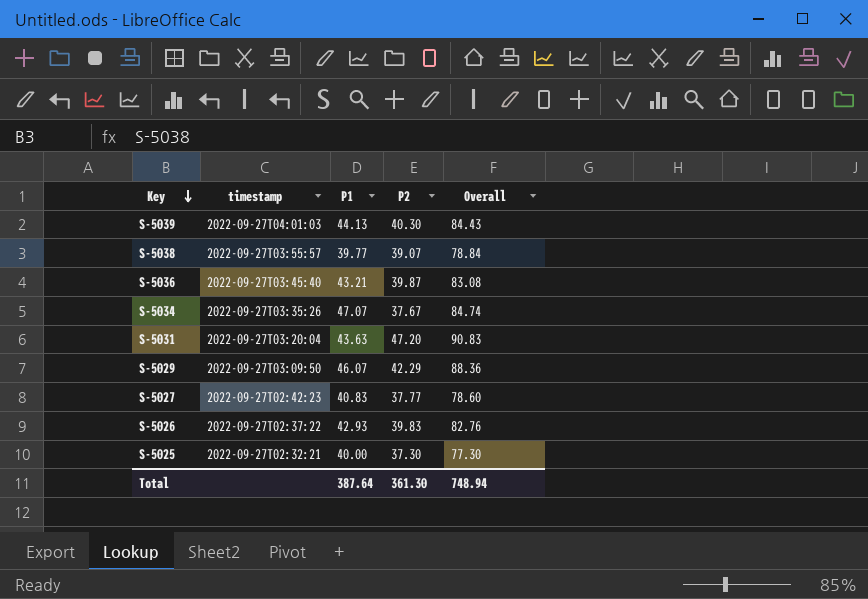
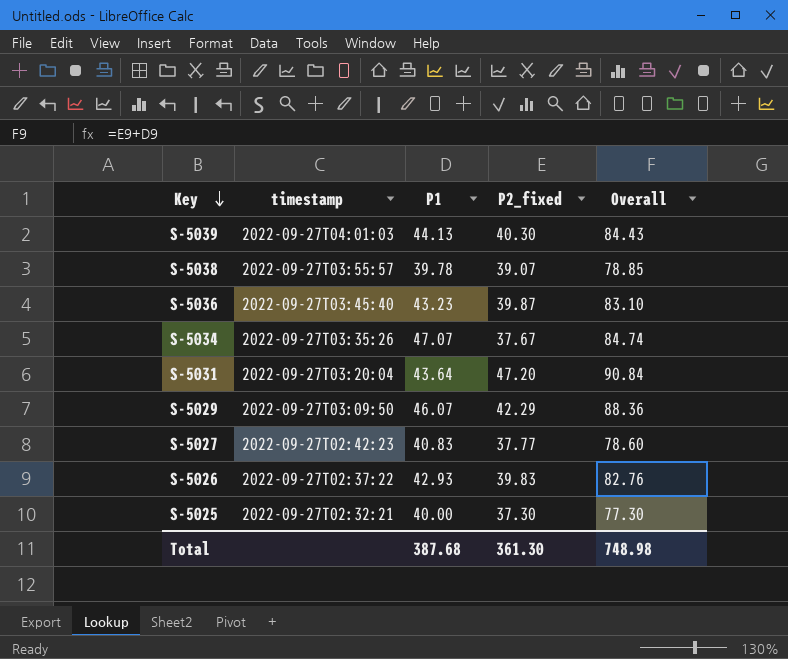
column name: P2 -> P2_fixed
S-5038 | P1: 39.77 -> 39.78
S-5038 | Overall: 78.84 -> 78.85
S-5036 | P1: 43.21 -> 43.23
S-5036 | Overall: 83.08 -> 83.10
S-5031 | P1: 43.63 -> 43.64
S-5031 | Overall: 90.83 -> 90.84
Total | P1: 387.64 -> 387.68
Total | Overall: 748.94 -> 748.98

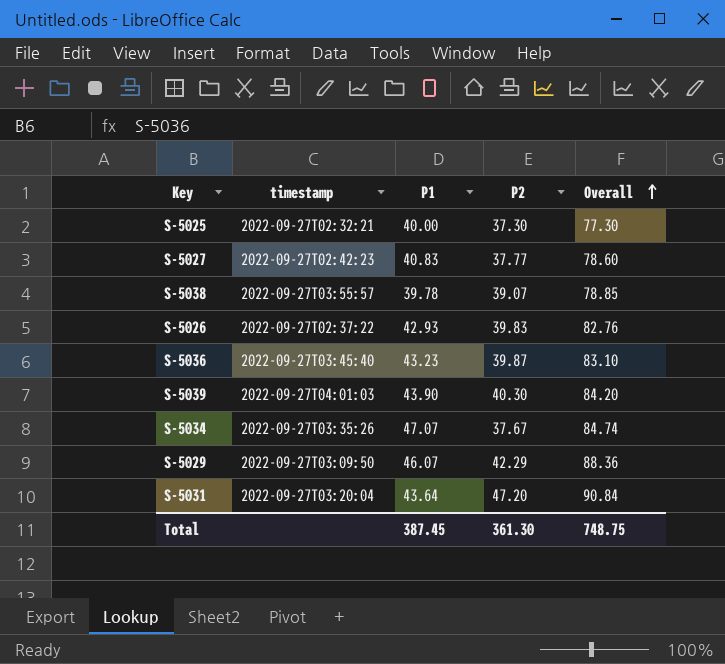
row order: Key descending -> Overall ascending
column name: P2_fixed -> P2
S-5039 | P1: 44.13 -> 43.90
S-5039 | Overall: 84.43 -> 84.20
Total | P1: 387.68 -> 387.45
Total | Overall: 748.98 -> 748.75

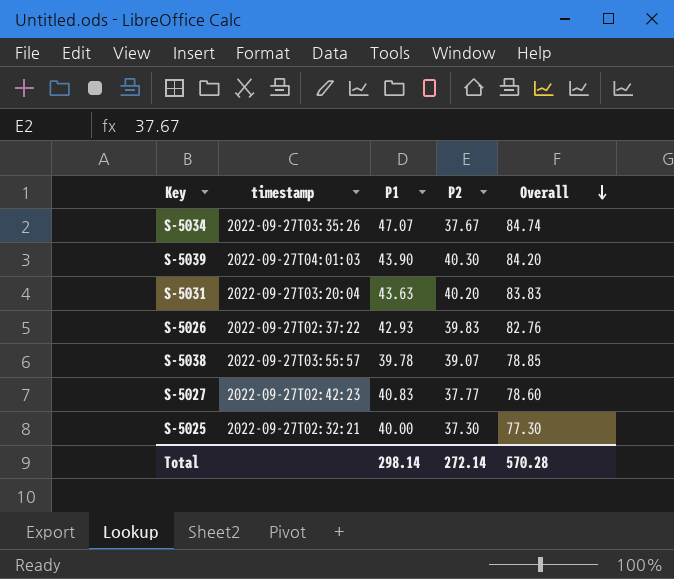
row order: Overall ascending -> Overall descending
row S-5036: 2022-09-27T03:45:40 | 43.23 | 39.87 | 83.10 -> none
row S-5029: 2022-09-27T03:09:50 | 46.07 | 42.29 | 88.36 -> none
S-5031 | P1: 43.64 -> 43.63
S-5031 | P2: 47.20 -> 40.20
S-5031 | Overall: 90.84 -> 83.83
Total | P1: 387.45 -> 298.14
Total | P2: 361.30 -> 272.14
Total | Overall: 748.75 -> 570.28

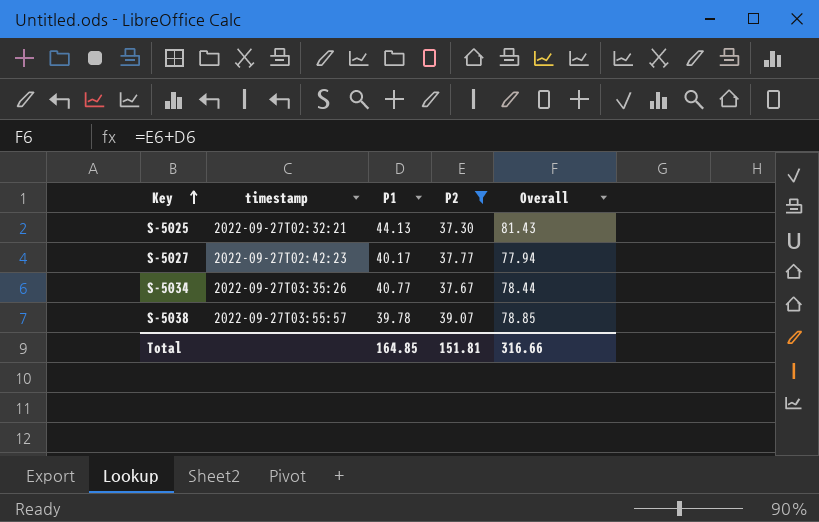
filter: none -> P2 <= 39.07
row order: Overall descending -> Key ascending
S-5025 | P1: 40.00 -> 44.13
S-5025 | Overall: 77.30 -> 81.43
S-5027 | P1: 40.83 -> 40.17
S-5027 | Overall: 78.60 -> 77.94
S-5034 | P1: 47.07 -> 40.77
S-5034 | Overall: 84.74 -> 78.44
Total | P1: 298.14 -> 164.85
Total | P2: 272.14 -> 151.81
Total | Overall: 570.28 -> 316.66

